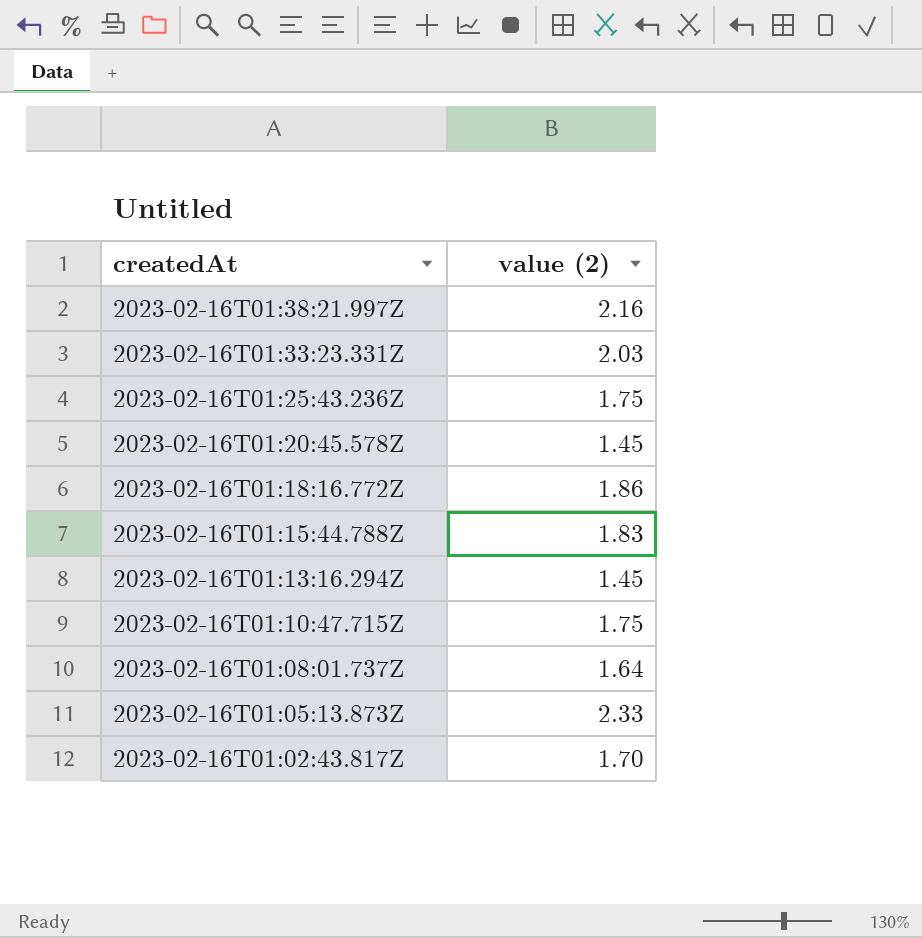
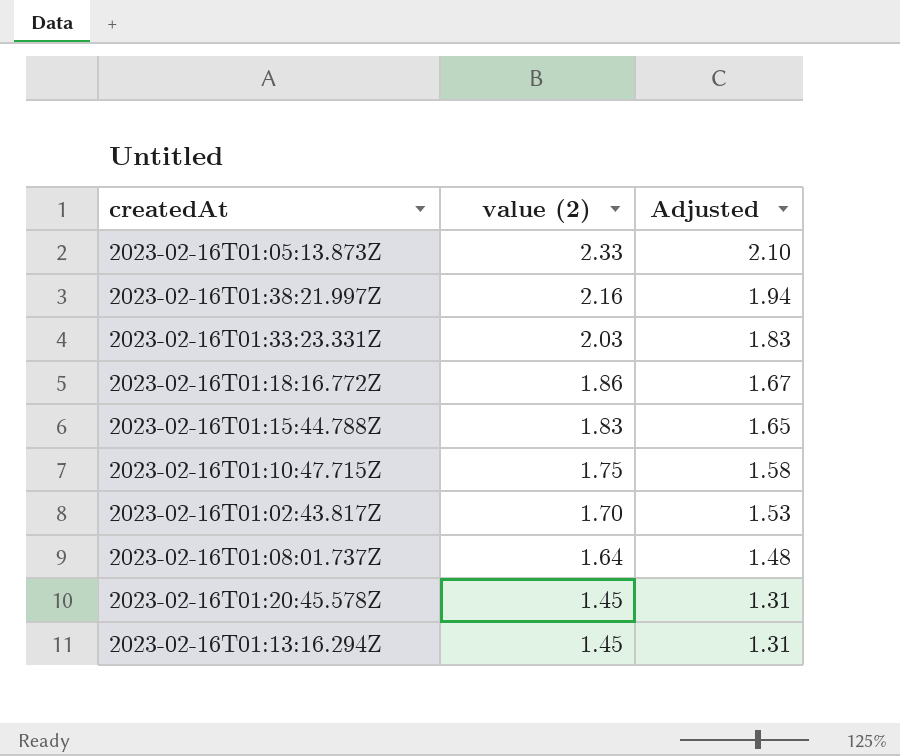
row order: createdAt descending -> value (2) descending
column Adjusted | formula: none -> [value (2)] * 0.9
row 2023-02-16T01:25:43.236Z: 1.75 -> none

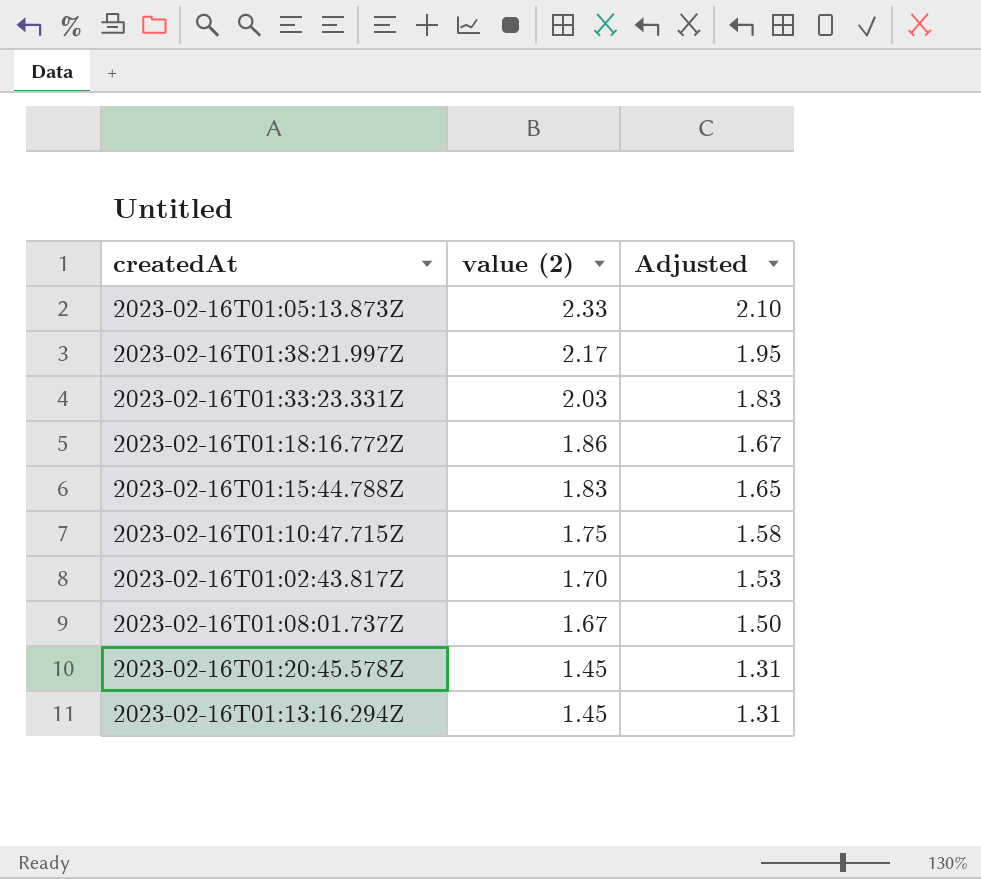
2023-02-16T01:38:21.997Z | value (2): 2.16 -> 2.17
2023-02-16T01:38:21.997Z | Adjusted: 1.94 -> 1.95
2023-02-16T01:08:01.737Z | value (2): 1.64 -> 1.67
2023-02-16T01:08:01.737Z | Adjusted: 1.48 -> 1.50

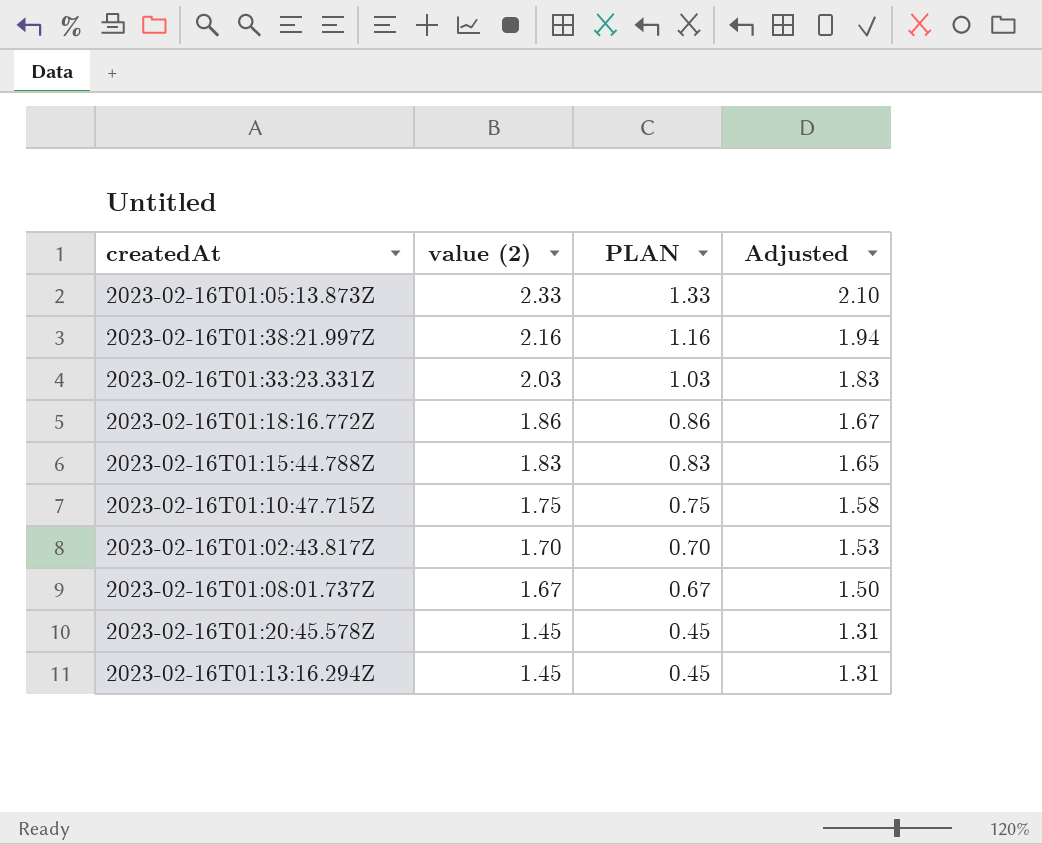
column PLAN | formula: none -> [value (2)] - 1
2023-02-16T01:38:21.997Z | value (2): 2.17 -> 2.16
2023-02-16T01:38:21.997Z | Adjusted: 1.95 -> 1.94

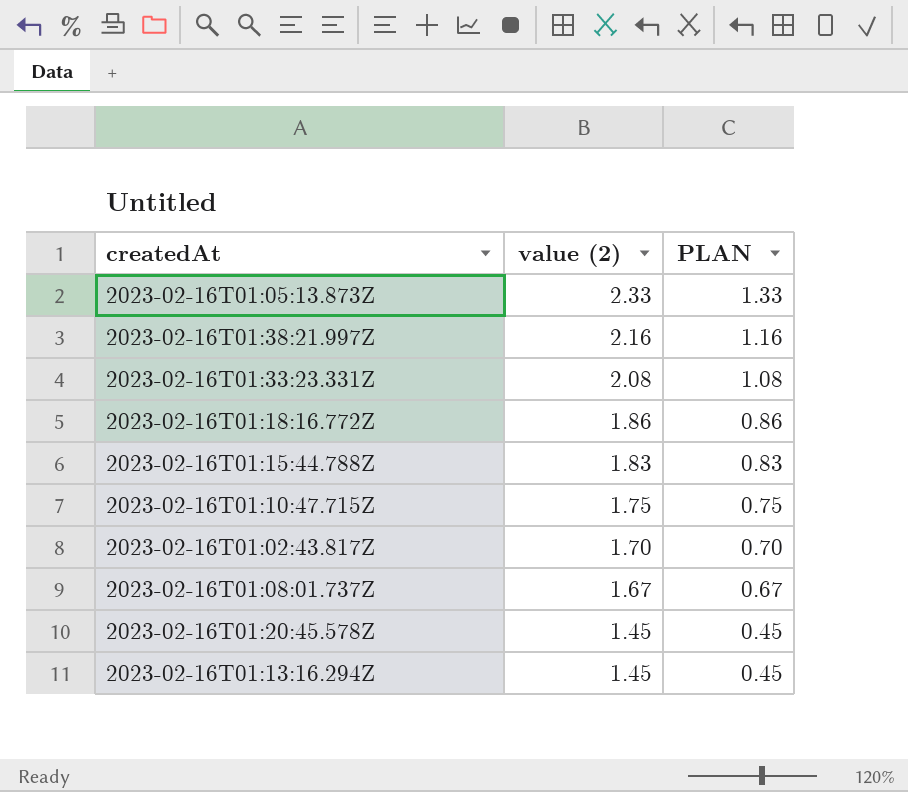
column Adjusted | formula: [value (2)] * 0.9 -> none
2023-02-16T01:33:23.331Z | value (2): 2.03 -> 2.08
2023-02-16T01:33:23.331Z | PLAN: 1.03 -> 1.08

